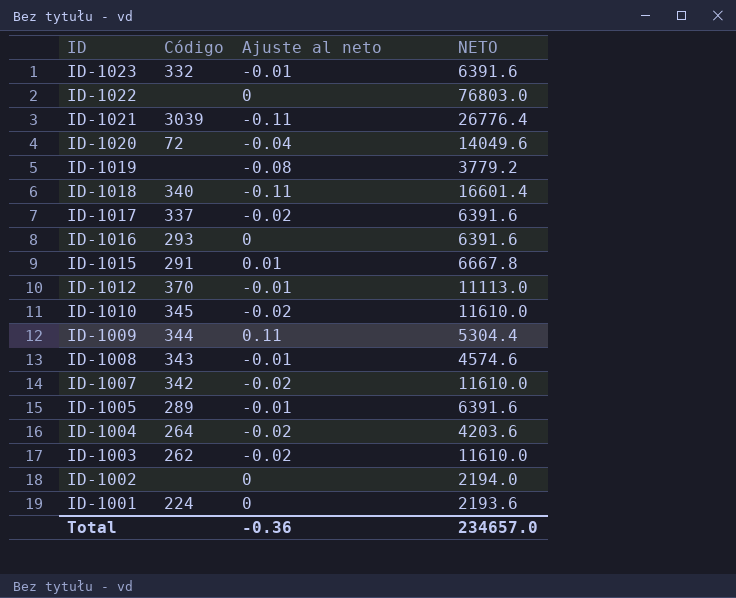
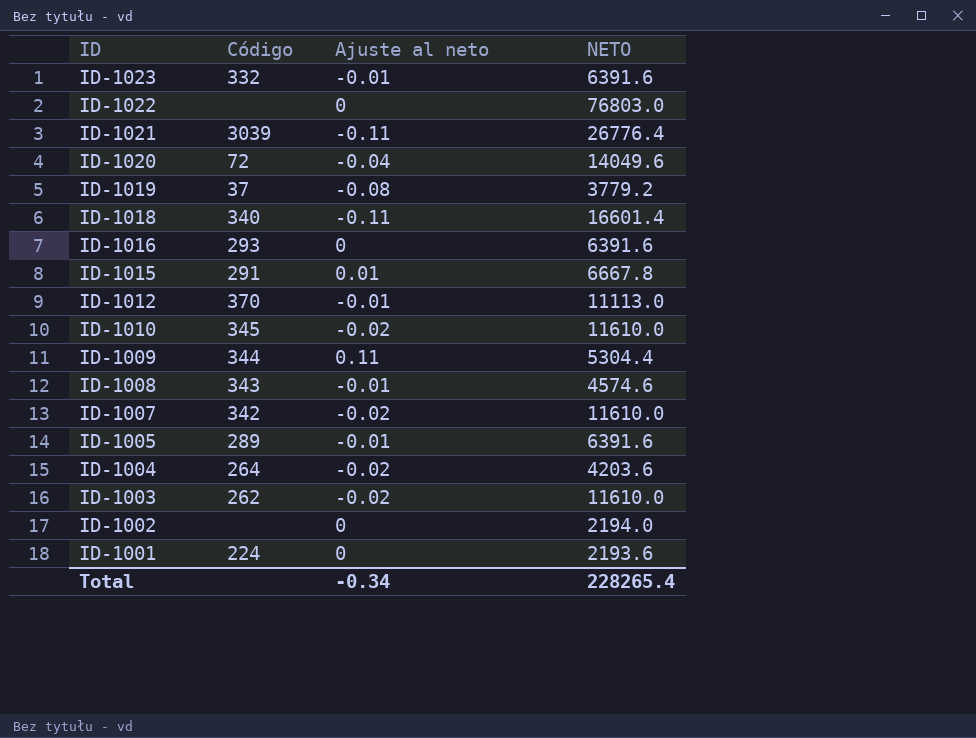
row ID-1017: 337 | -0.02 | 6391.6 -> none
ID-1019 | Código: none -> 37
Total | Ajuste al neto: -0.36 -> -0.34
Total | NETO: 234657.0 -> 228265.4

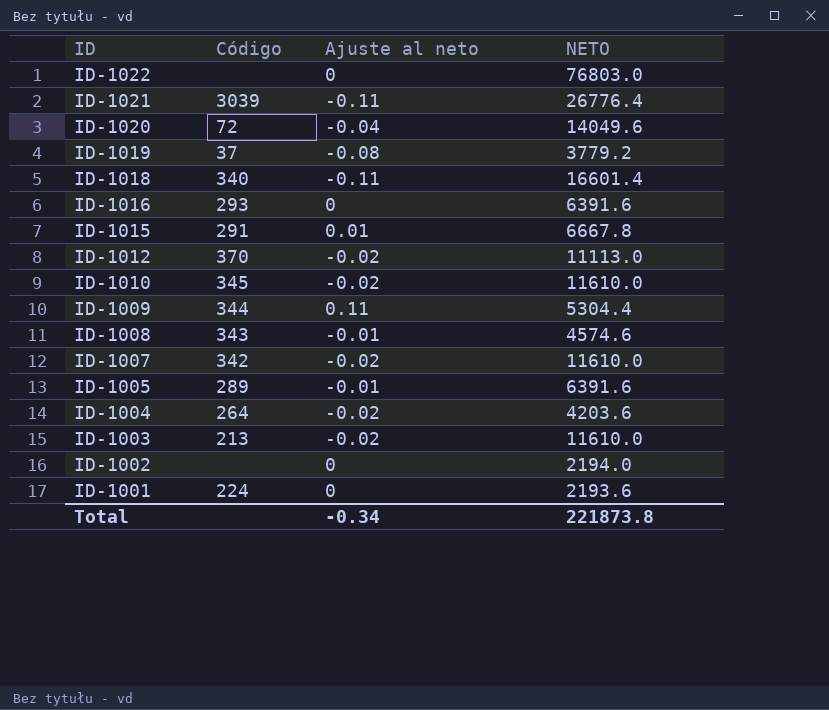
row ID-1023: 332 | -0.01 | 6391.6 -> none
ID-1012 | Ajuste al neto: -0.01 -> -0.02
ID-1003 | Código: 262 -> 213
Total | NETO: 228265.4 -> 221873.8

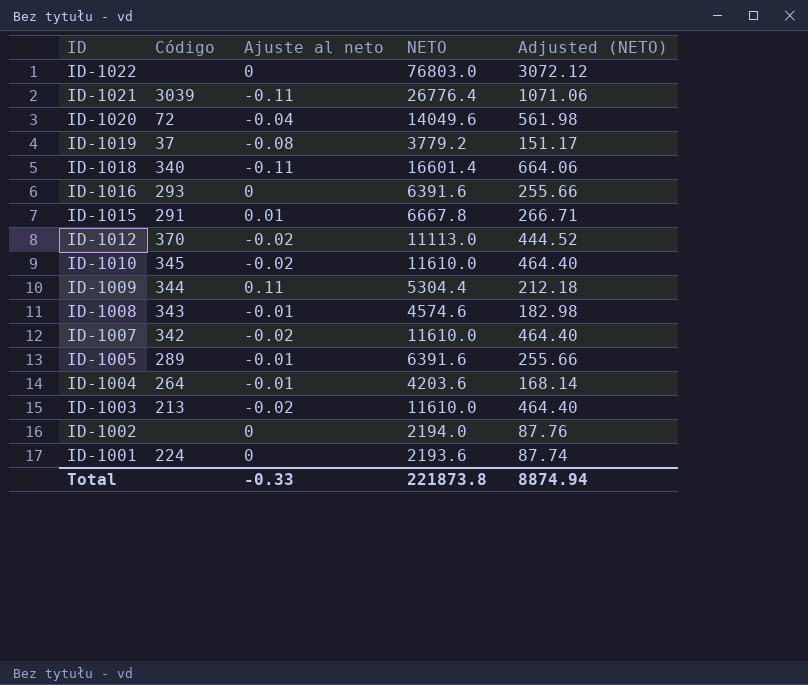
column Adjusted (NETO) | formula: none -> [NETO] * 0.04
ID-1004 | Ajuste al neto: -0.02 -> -0.01
Total | Ajuste al neto: -0.34 -> -0.33

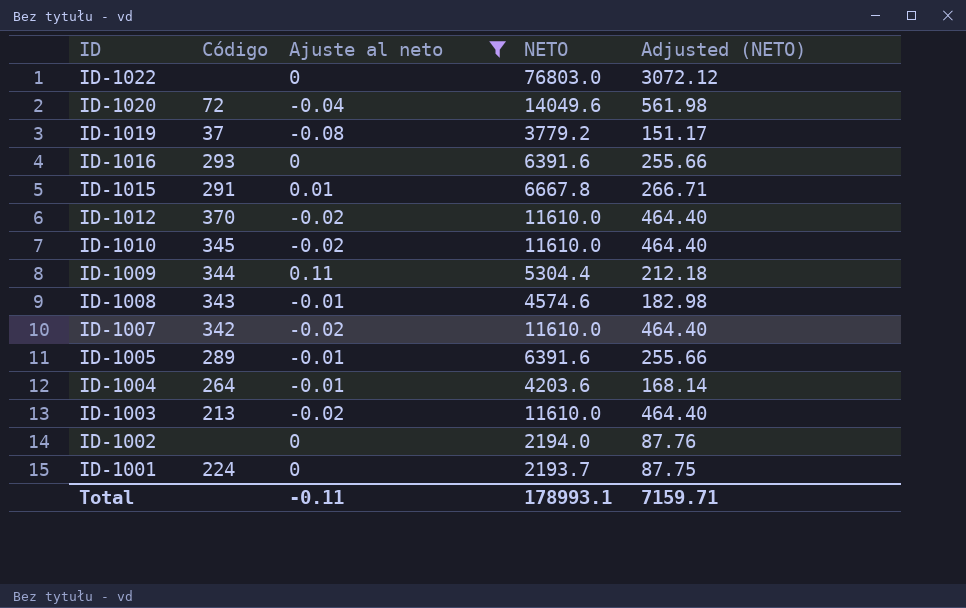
filter: none -> Ajuste al neto != -0.11
ID-1012 | NETO: 11113.0 -> 11610.0
ID-1012 | Adjusted (NETO): 444.52 -> 464.40
ID-1001 | NETO: 2193.6 -> 2193.7
ID-1001 | Adjusted (NETO): 87.74 -> 87.75
Total | Ajuste al neto: -0.33 -> -0.11
Total | NETO: 221873.8 -> 178993.1
Total | Adjusted (NETO): 8874.94 -> 7159.71

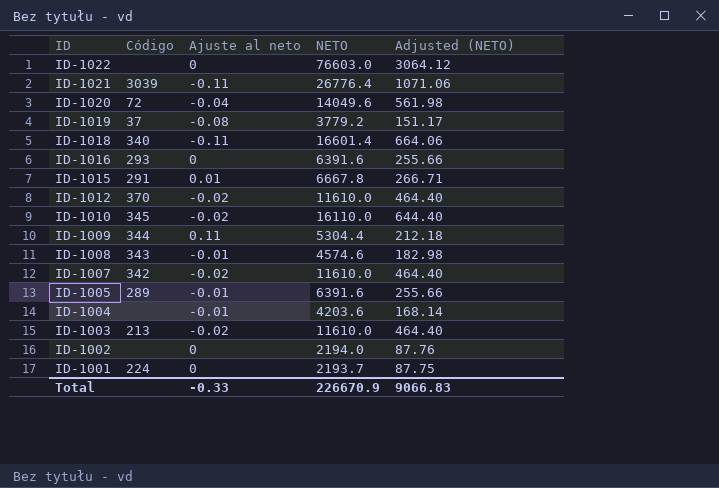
filter: Ajuste al neto != -0.11 -> none
ID-1022 | NETO: 76803.0 -> 76603.0
ID-1022 | Adjusted (NETO): 3072.12 -> 3064.12
ID-1010 | NETO: 11610.0 -> 16110.0
ID-1010 | Adjusted (NETO): 464.40 -> 644.40
ID-1004 | Código: 264 -> none
Total | Ajuste al neto: -0.11 -> -0.33
Total | NETO: 178993.1 -> 226670.9
Total | Adjusted (NETO): 7159.71 -> 9066.83

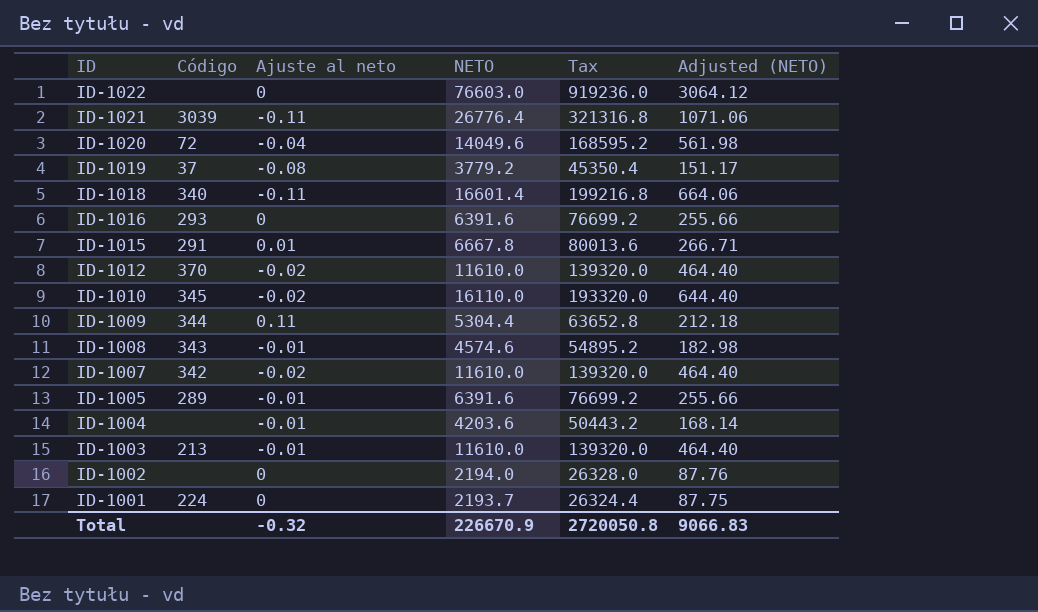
column Tax | formula: none -> [NETO] * 12
ID-1003 | Ajuste al neto: -0.02 -> -0.01
Total | Ajuste al neto: -0.33 -> -0.32

